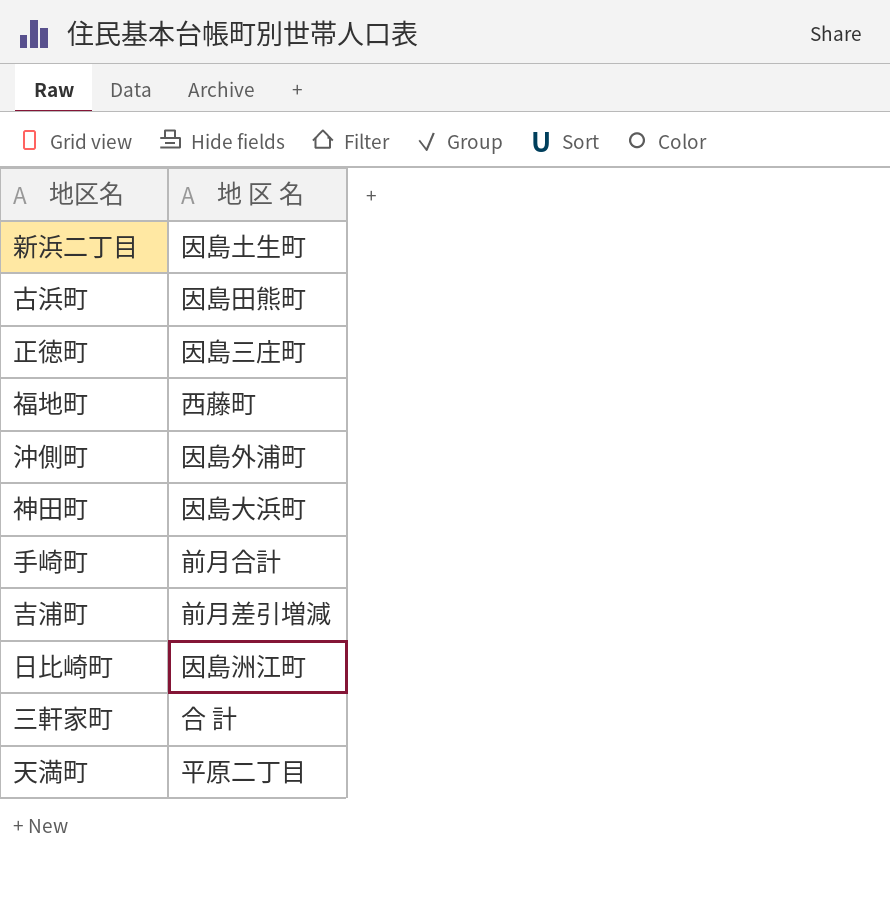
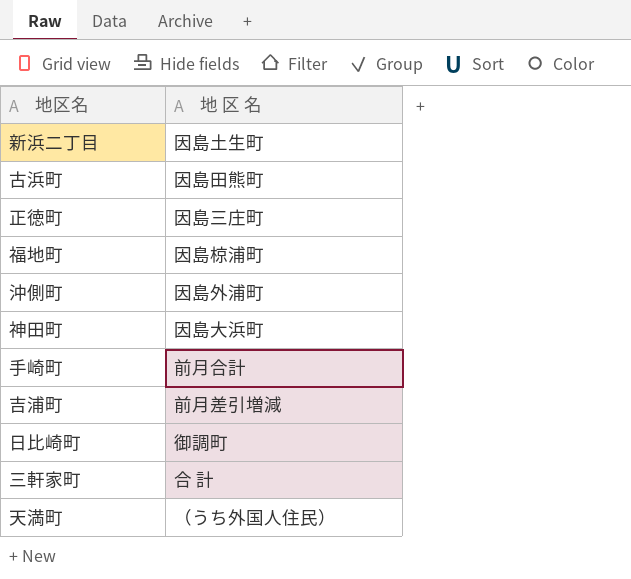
福地町 | 地 区 名: 西藤町 -> 因島椋浦町
日比崎町 | 地 区 名: 因島洲江町 -> 御調町
天満町 | 地 区 名: 平原二丁目 -> （うち外国人住民）

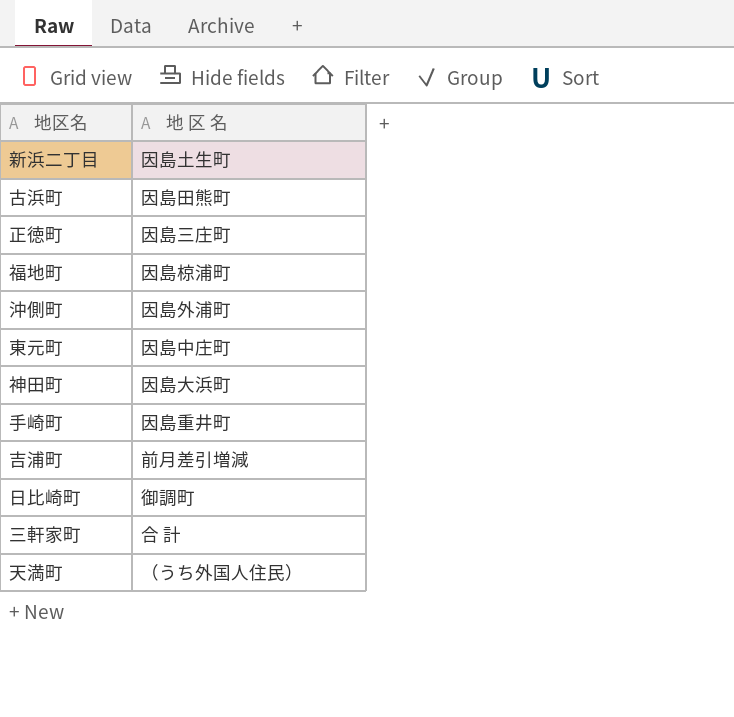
row 東元町: none -> 因島中庄町
手崎町 | 地 区 名: 前月合計 -> 因島重井町

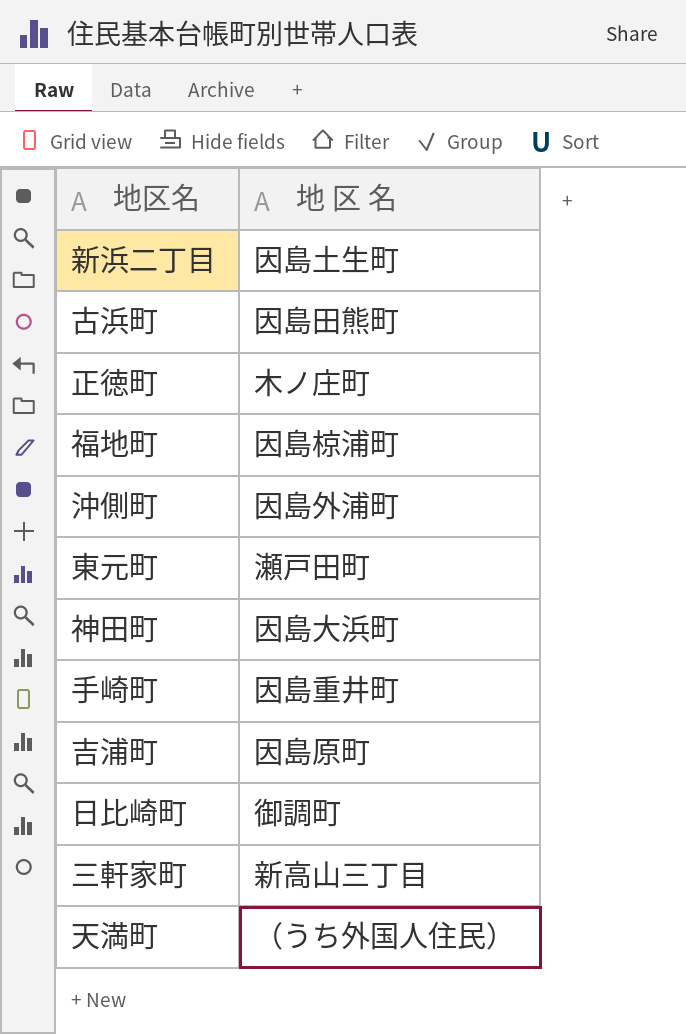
正徳町 | 地 区 名: 因島三庄町 -> 木ノ庄町
東元町 | 地 区 名: 因島中庄町 -> 瀬戸田町
吉浦町 | 地 区 名: 前月差引増減 -> 因島原町
三軒家町 | 地 区 名: 合 計 -> 新高山三丁目

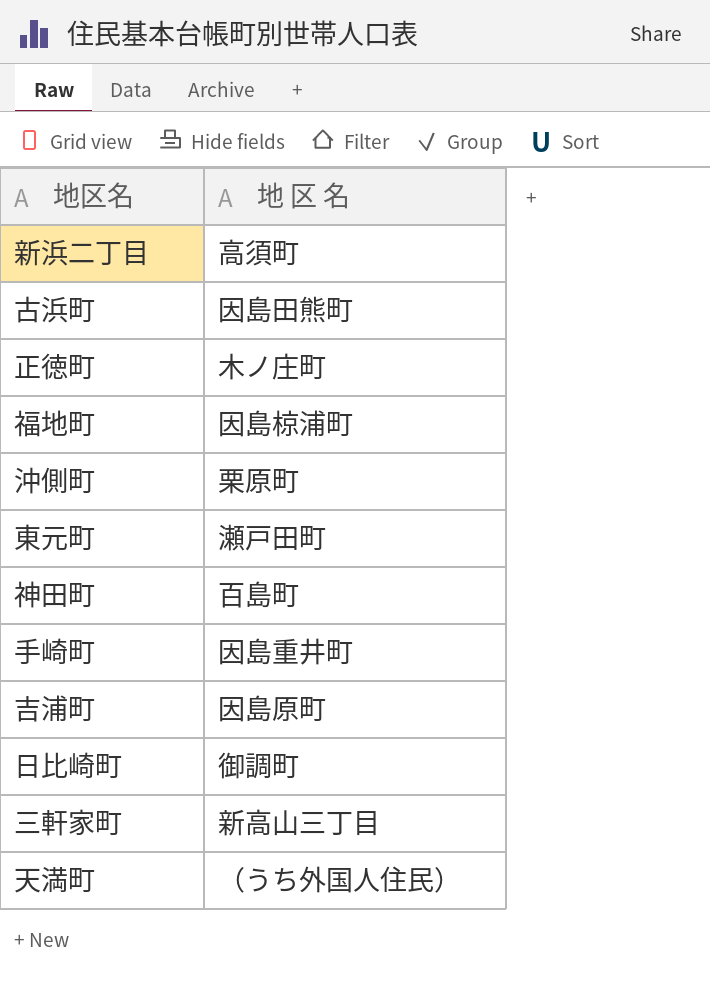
新浜二丁目 | 地 区 名: 因島土生町 -> 高須町
沖側町 | 地 区 名: 因島外浦町 -> 栗原町
神田町 | 地 区 名: 因島大浜町 -> 百島町

